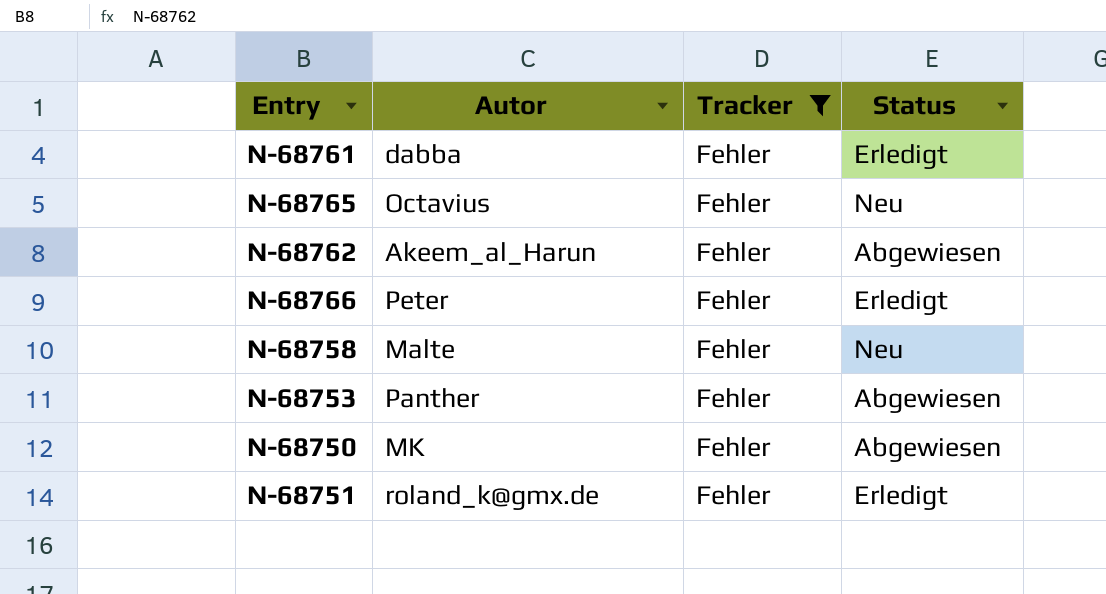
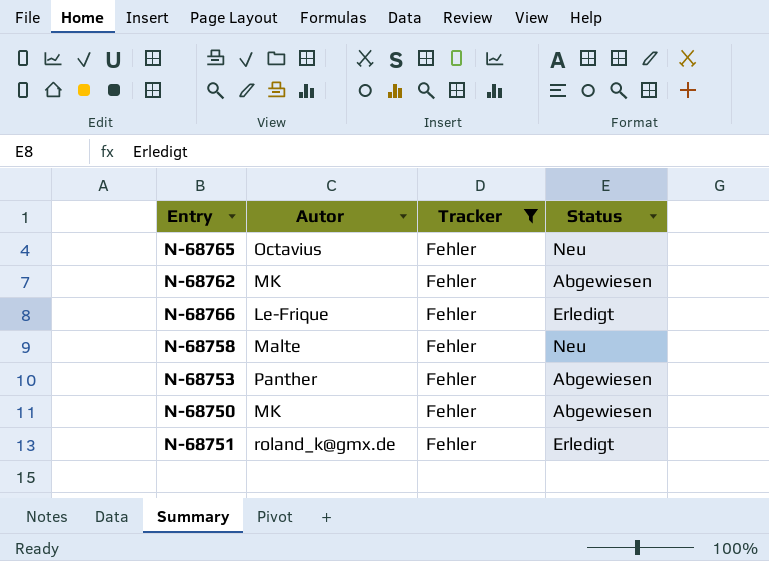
row N-68761: dabba | Fehler | Erledigt -> none
N-68762 | Autor: Akeem_al_Harun -> MK
N-68766 | Autor: Peter -> Le-Frique

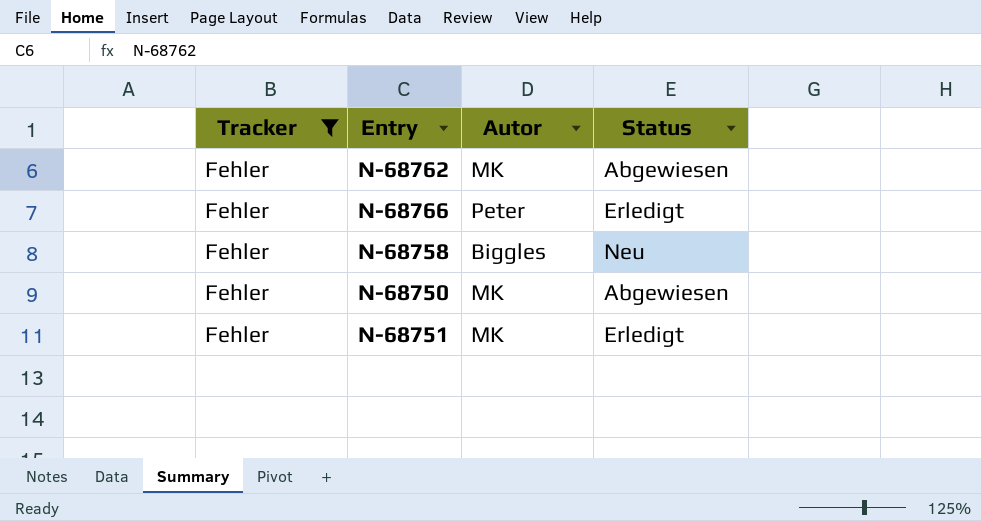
column Tracker | position: 3 -> 1
row N-68765: Octavius | Fehler | Neu -> none
row N-68753: Panther | Fehler | Abgewiesen -> none
N-68766 | Autor: Le-Frique -> Peter
N-68758 | Autor: Malte -> Biggles
N-68751 | Autor: roland_k@gmx.de -> MK

